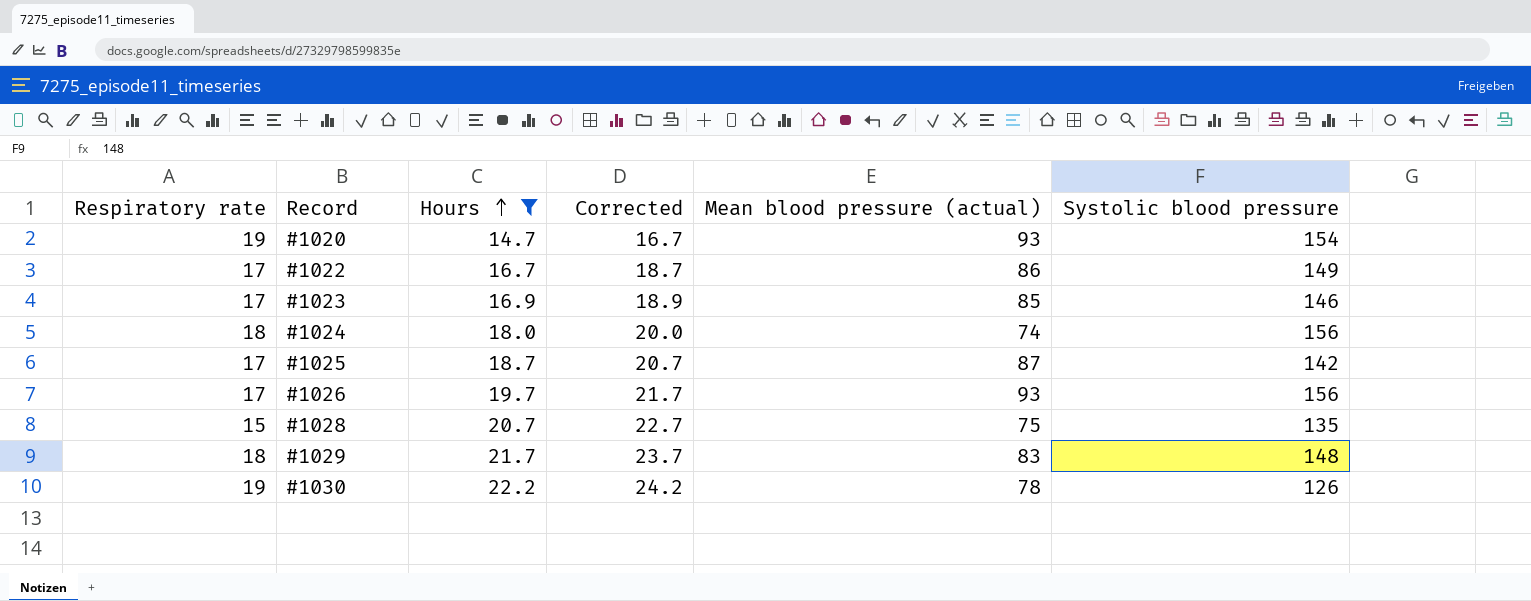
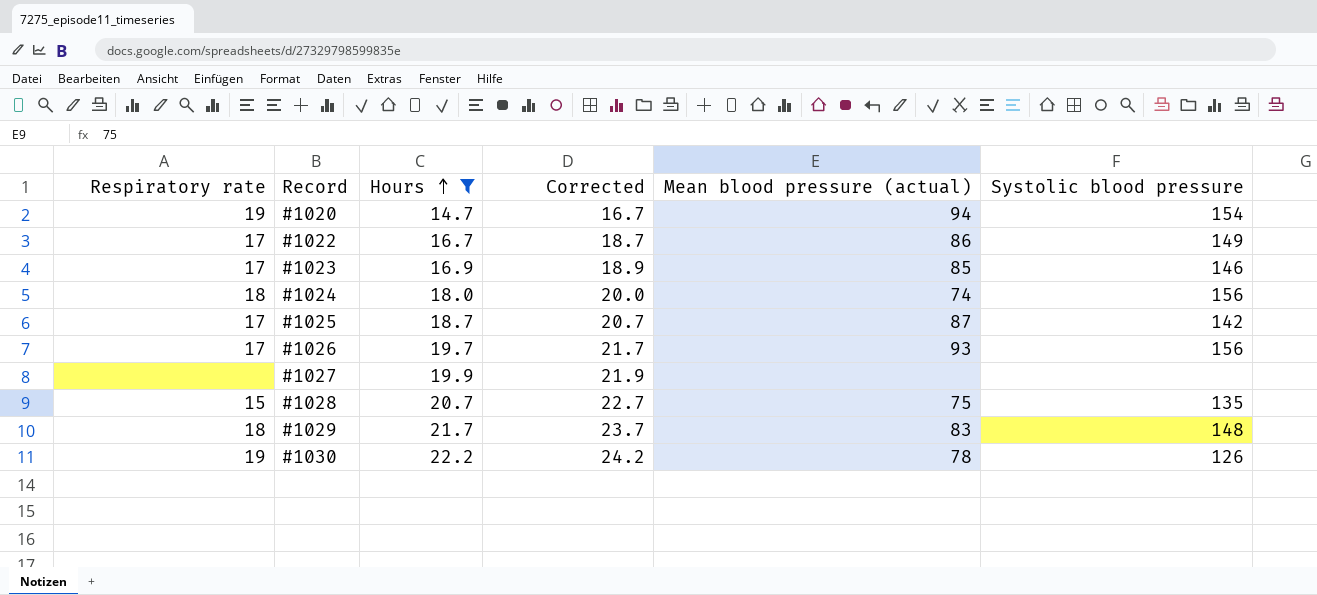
#1020 | Mean blood pressure (actual): 93 -> 94
row #1027: none -> none | 19.9 | 21.9 | none | none

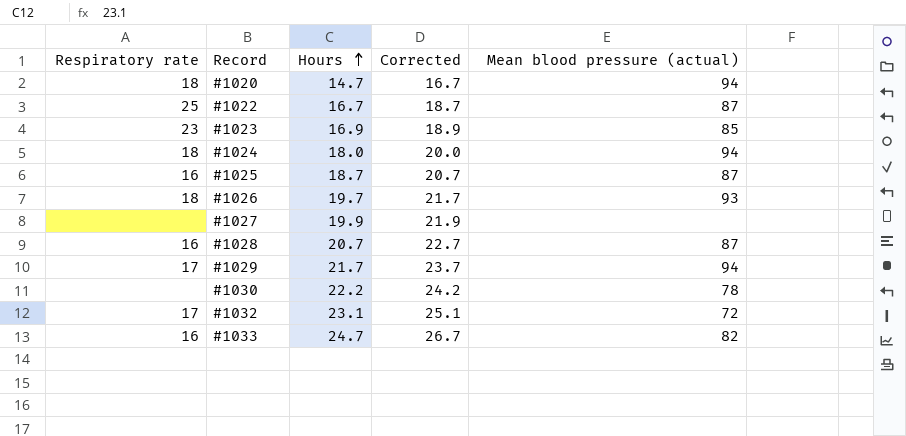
filter: Hours <= 22.2 -> none
column Systolic blood pressure | position: 6 -> none
#1020 | Respiratory rate: 19 -> 18
#1022 | Respiratory rate: 17 -> 25
#1022 | Mean blood pressure (actual): 86 -> 87
#1023 | Respiratory rate: 17 -> 23
#1024 | Mean blood pressure (actual): 74 -> 94
#1025 | Respiratory rate: 17 -> 16
#1026 | Respiratory rate: 17 -> 18
#1028 | Respiratory rate: 15 -> 16
#1028 | Mean blood pressure (actual): 75 -> 87
#1029 | Respiratory rate: 18 -> 17
#1029 | Mean blood pressure (actual): 83 -> 94
#1030 | Respiratory rate: 19 -> none

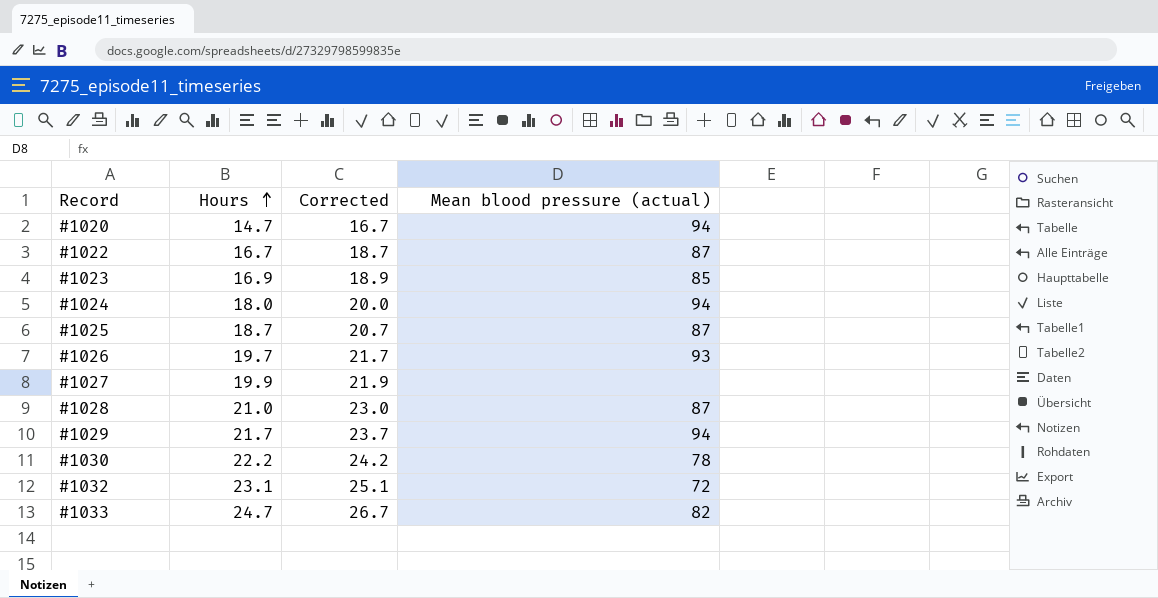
column Respiratory rate | position: 1 -> none
#1028 | Hours: 20.7 -> 21.0
#1028 | Corrected: 22.7 -> 23.0

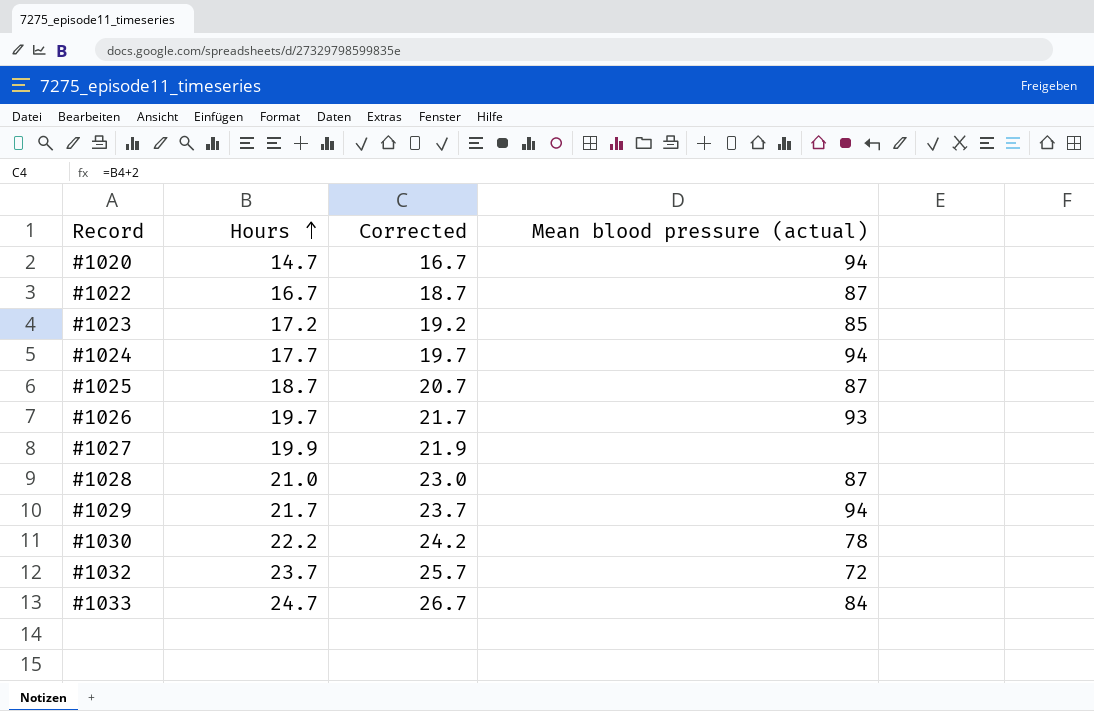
#1023 | Hours: 16.9 -> 17.2
#1023 | Corrected: 18.9 -> 19.2
#1024 | Hours: 18.0 -> 17.7
#1024 | Corrected: 20.0 -> 19.7
#1032 | Hours: 23.1 -> 23.7
#1032 | Corrected: 25.1 -> 25.7
#1033 | Mean blood pressure (actual): 82 -> 84

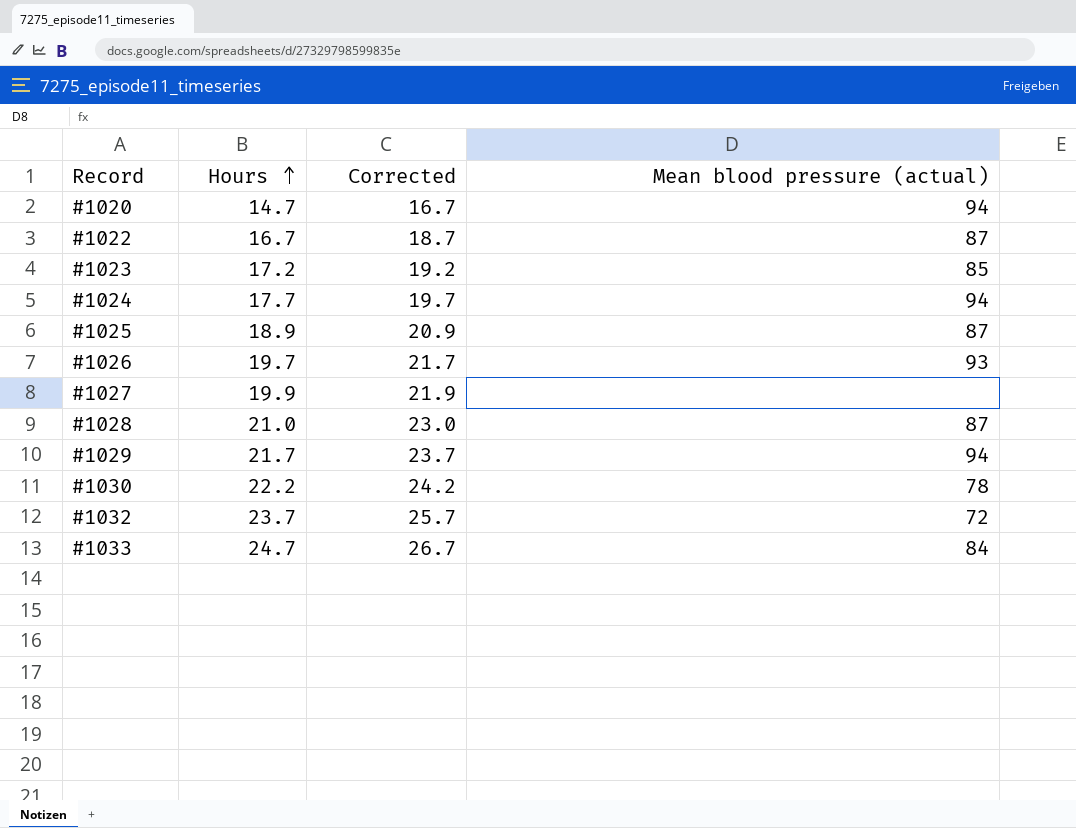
#1025 | Hours: 18.7 -> 18.9
#1025 | Corrected: 20.7 -> 20.9

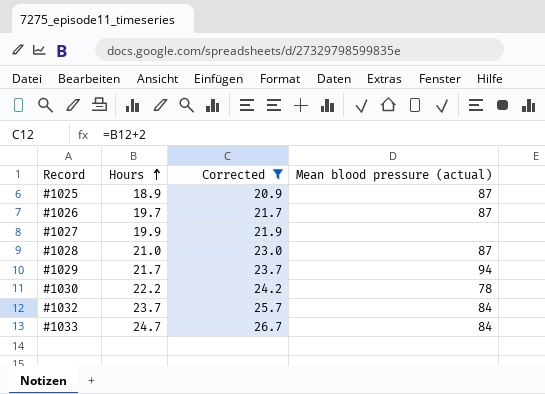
filter: none -> Corrected >= 20.9
#1026 | Mean blood pressure (actual): 93 -> 87
#1032 | Mean blood pressure (actual): 72 -> 84

